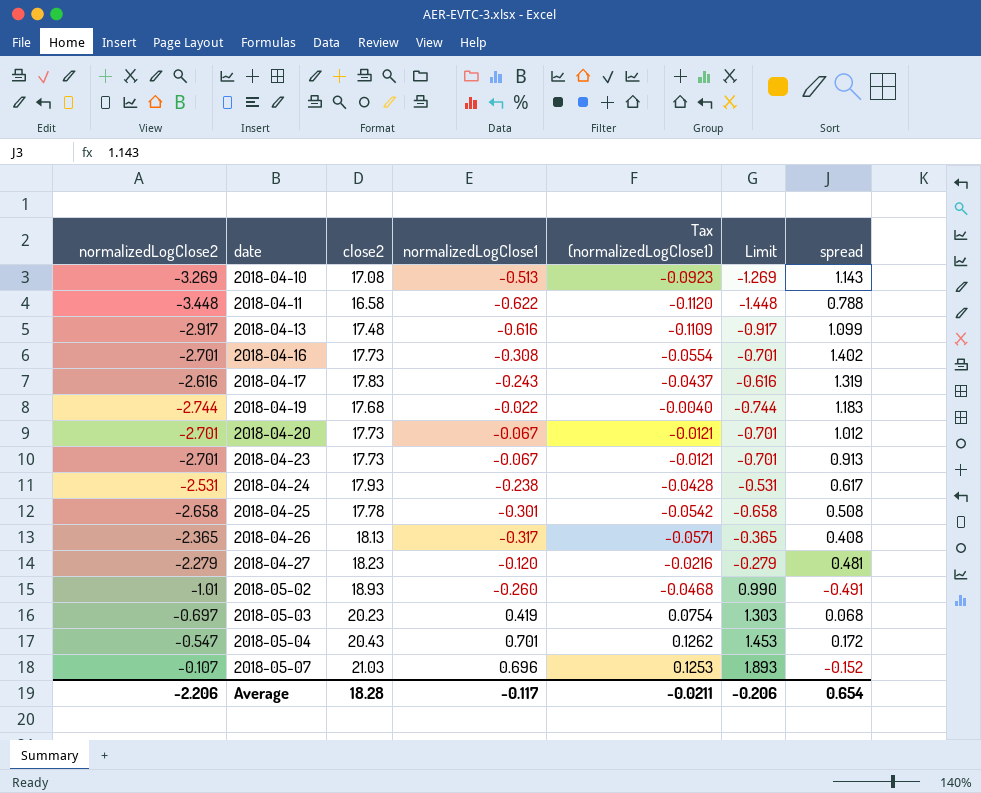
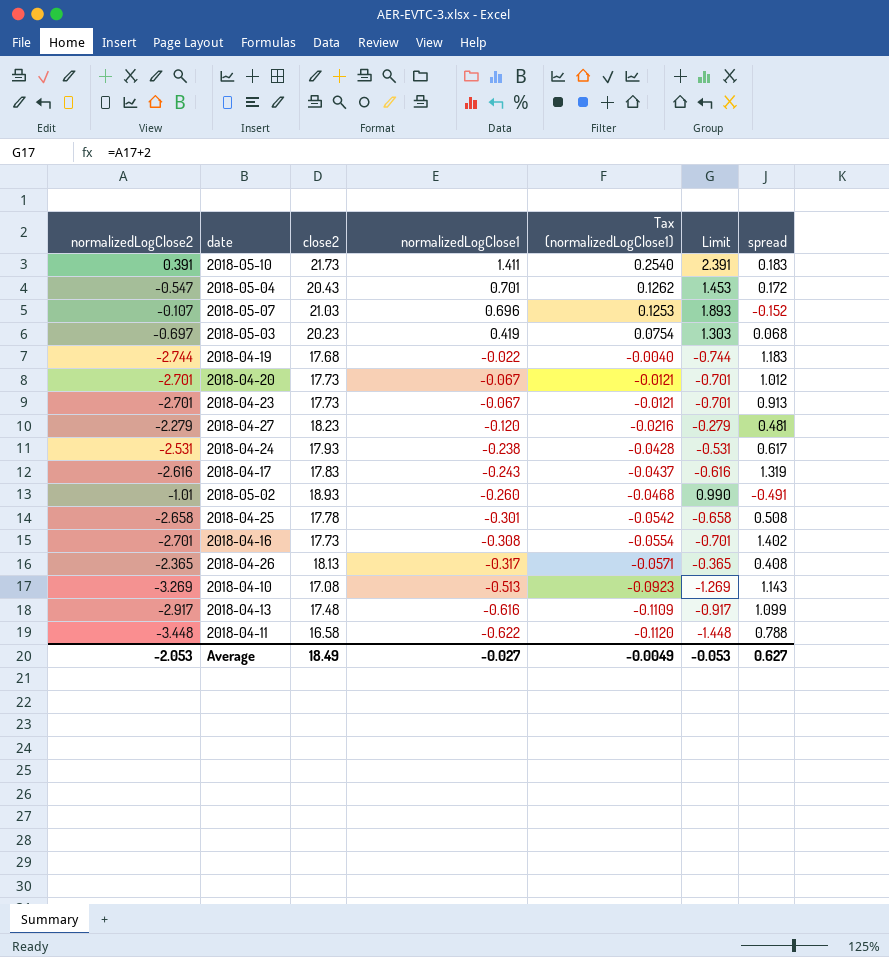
row order: date ascending -> normalizedLogClose1 descending
row 2018-05-10: none -> 0.391 | 21.73 | 1.411 | 0.2540 | 2.391 | 0.183
Average | normalizedLogClose2: -2.206 -> -2.053
Average | close2: 18.28 -> 18.49
Average | normalizedLogClose1: -0.117 -> -0.027
Average | Tax (normalizedLogClose1): -0.0211 -> -0.0049
Average | Limit: -0.206 -> -0.053
Average | spread: 0.654 -> 0.627

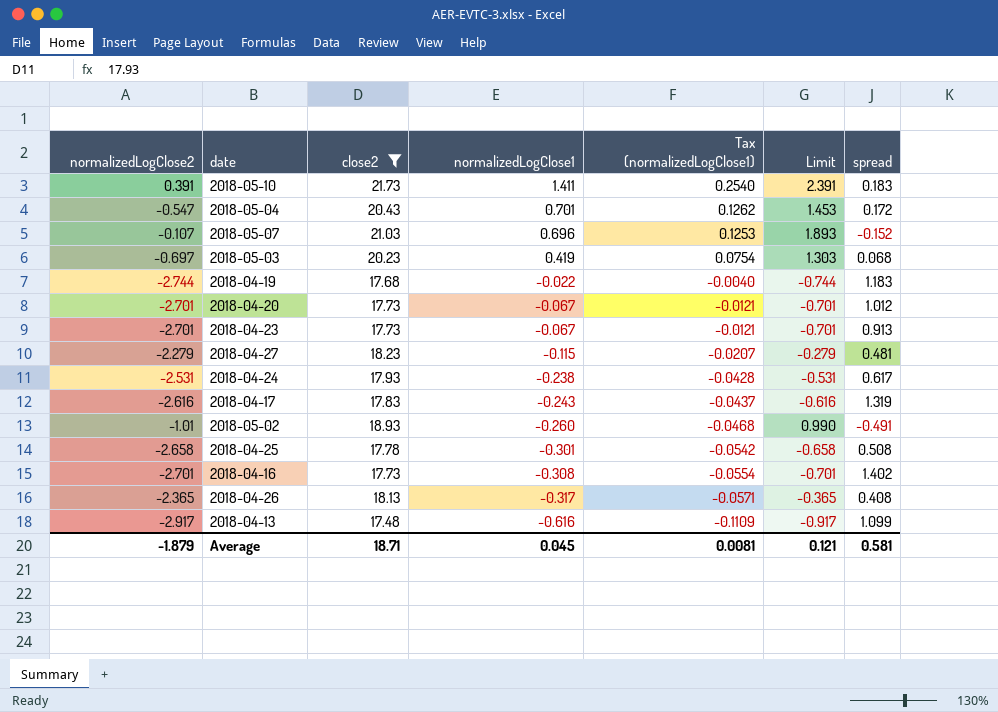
filter: none -> close2 >= 17.48
2018-04-27 | normalizedLogClose1: -0.120 -> -0.115
2018-04-27 | Tax (normalizedLogClose1): -0.0216 -> -0.0207
Average | normalizedLogClose2: -2.053 -> -1.879
Average | close2: 18.49 -> 18.71
Average | normalizedLogClose1: -0.027 -> 0.045
Average | Tax (normalizedLogClose1): -0.0049 -> 0.0081
Average | Limit: -0.053 -> 0.121
Average | spread: 0.627 -> 0.581

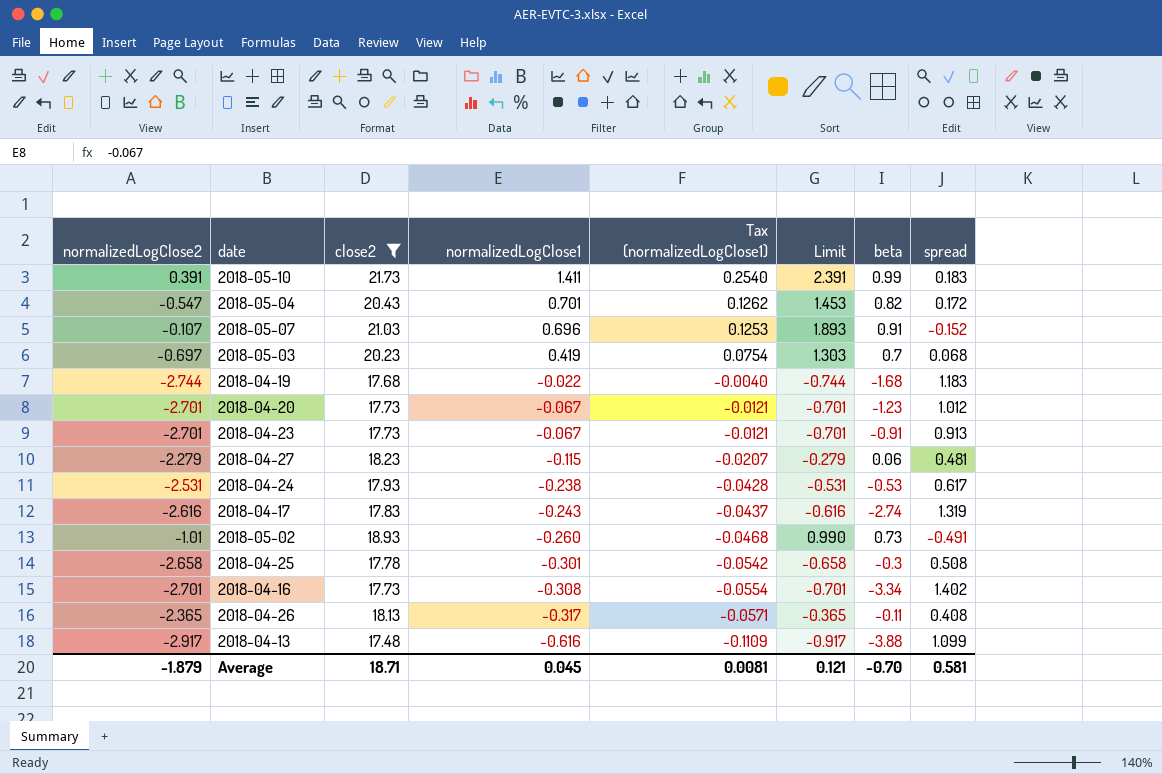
column beta | position: none -> 7

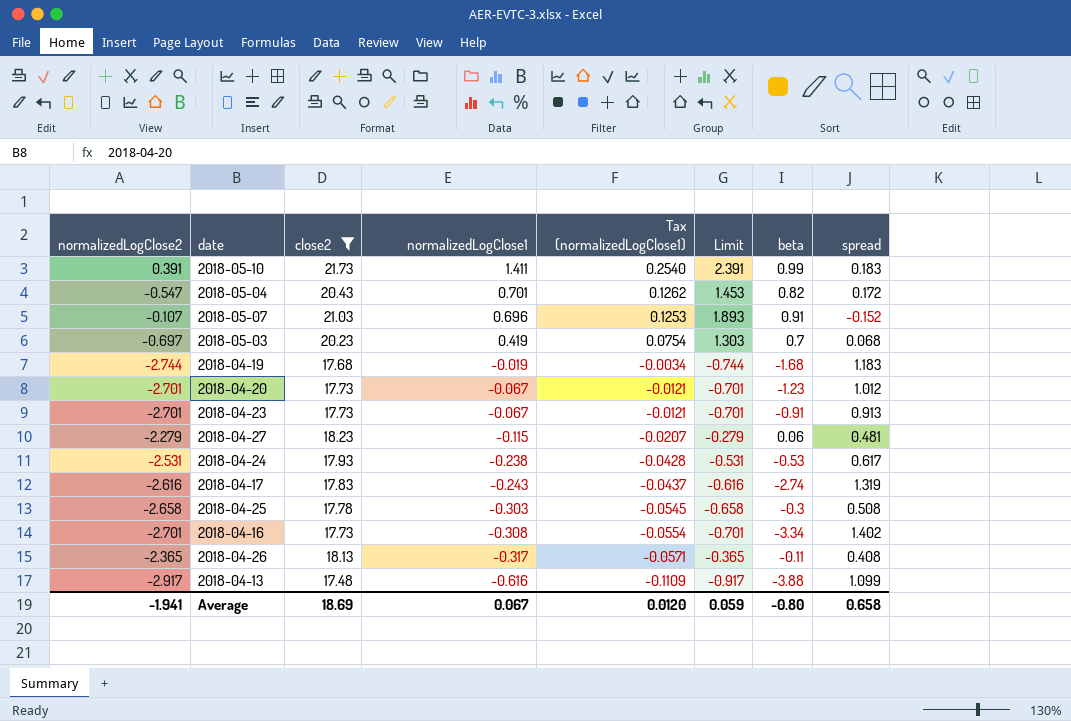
row 2018-05-02: -1.01 | 18.93 | -0.260 | -0.0468 | 0.990 | 0.73 | -0.491 -> none
2018-04-19 | normalizedLogClose1: -0.022 -> -0.019
2018-04-19 | Tax (normalizedLogClose1): -0.0040 -> -0.0034
2018-04-25 | normalizedLogClose1: -0.301 -> -0.303
2018-04-25 | Tax (normalizedLogClose1): -0.0542 -> -0.0545
Average | normalizedLogClose2: -1.879 -> -1.941
Average | close2: 18.71 -> 18.69
Average | normalizedLogClose1: 0.045 -> 0.067
Average | Tax (normalizedLogClose1): 0.0081 -> 0.0120
Average | Limit: 0.121 -> 0.059
Average | beta: -0.70 -> -0.80
Average | spread: 0.581 -> 0.658

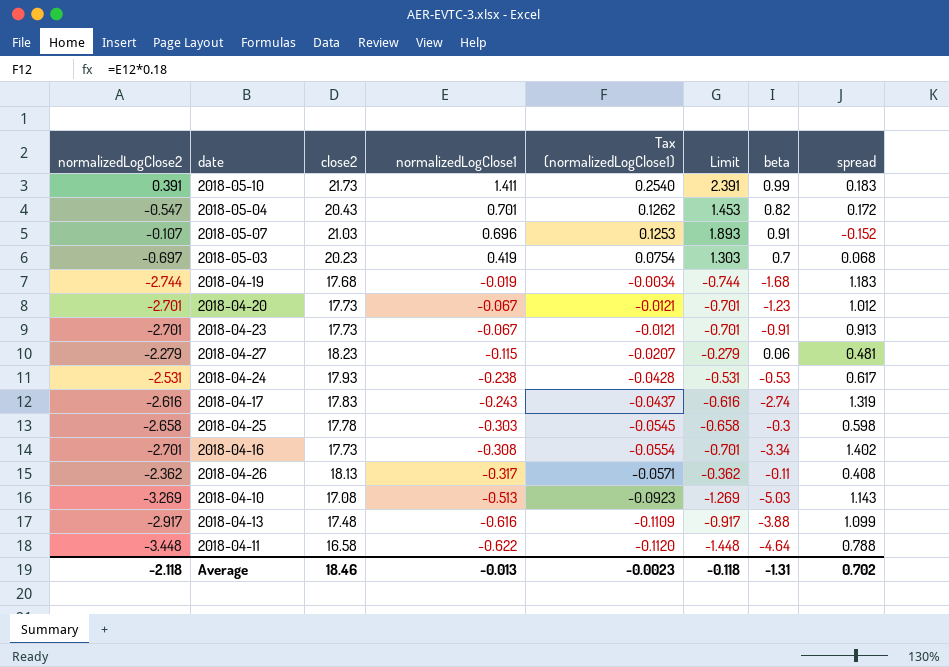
filter: close2 >= 17.48 -> none
2018-04-25 | spread: 0.508 -> 0.598
2018-04-26 | normalizedLogClose2: -2.365 -> -2.362
2018-04-26 | Limit: -0.365 -> -0.362
Average | normalizedLogClose2: -1.941 -> -2.118
Average | close2: 18.69 -> 18.46
Average | normalizedLogClose1: 0.067 -> -0.013
Average | Tax (normalizedLogClose1): 0.0120 -> -0.0023
Average | Limit: 0.059 -> -0.118
Average | beta: -0.80 -> -1.31
Average | spread: 0.658 -> 0.702

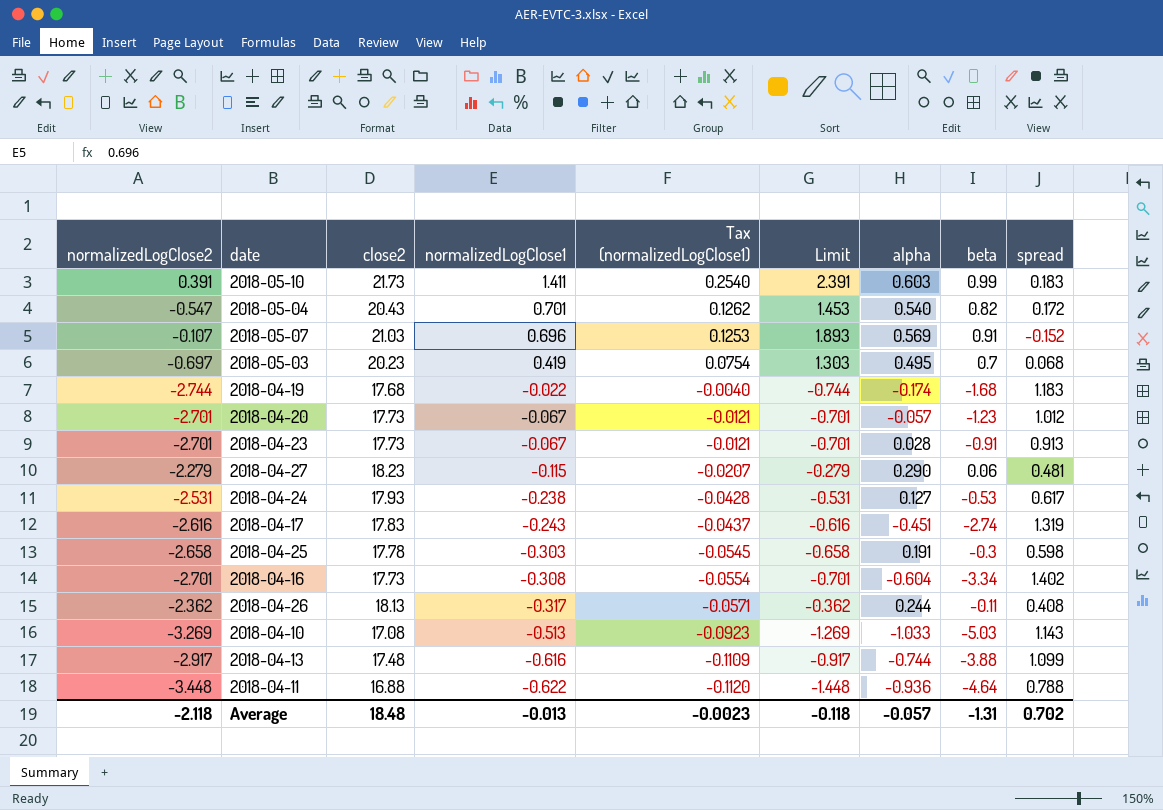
column alpha | position: none -> 7
2018-04-19 | normalizedLogClose1: -0.019 -> -0.022
2018-04-19 | Tax (normalizedLogClose1): -0.0034 -> -0.0040
2018-04-11 | close2: 16.58 -> 16.88
Average | close2: 18.46 -> 18.48

